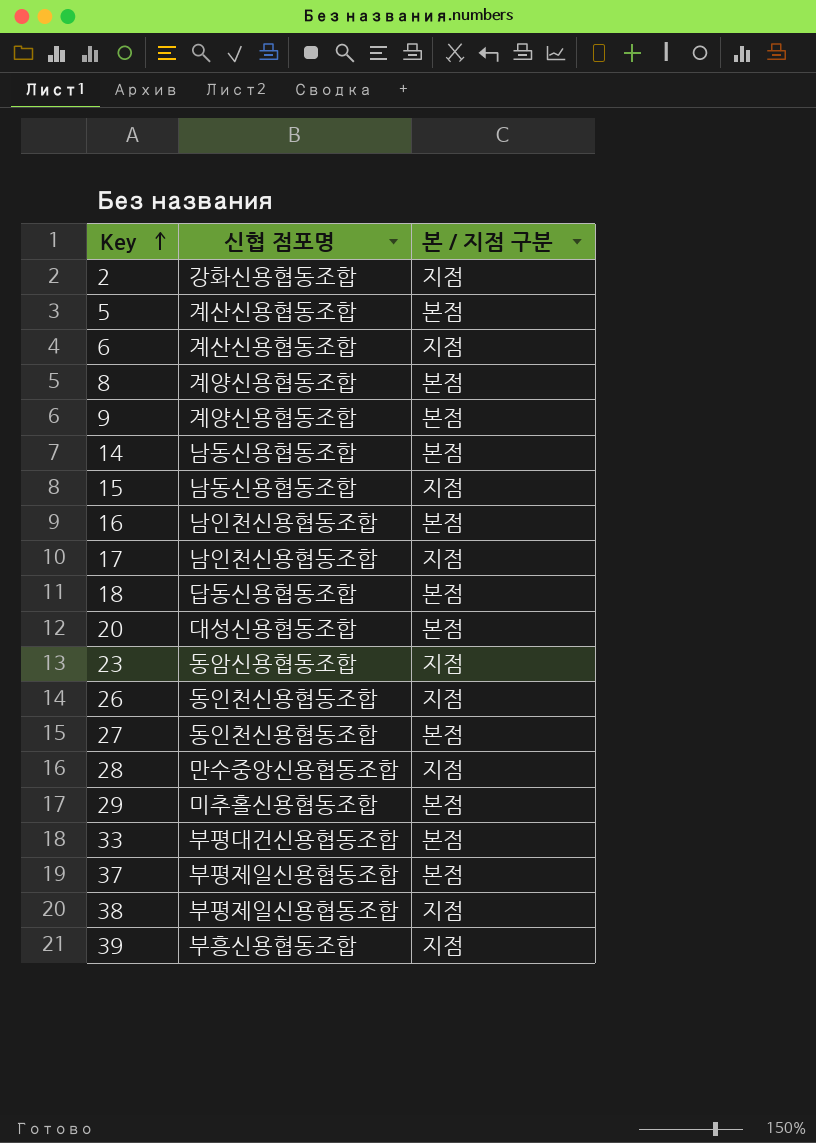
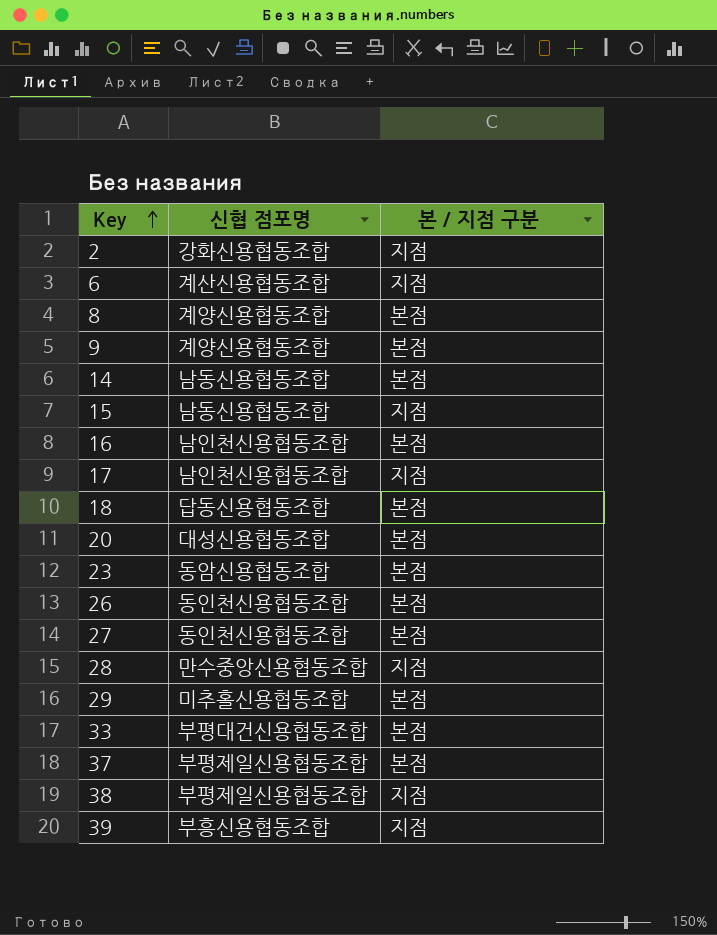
row 5: 계산신용협동조합 | 본점 -> none
23 | 본 / 지점 구분: 지점 -> 본점
26 | 본 / 지점 구분: 지점 -> 본점

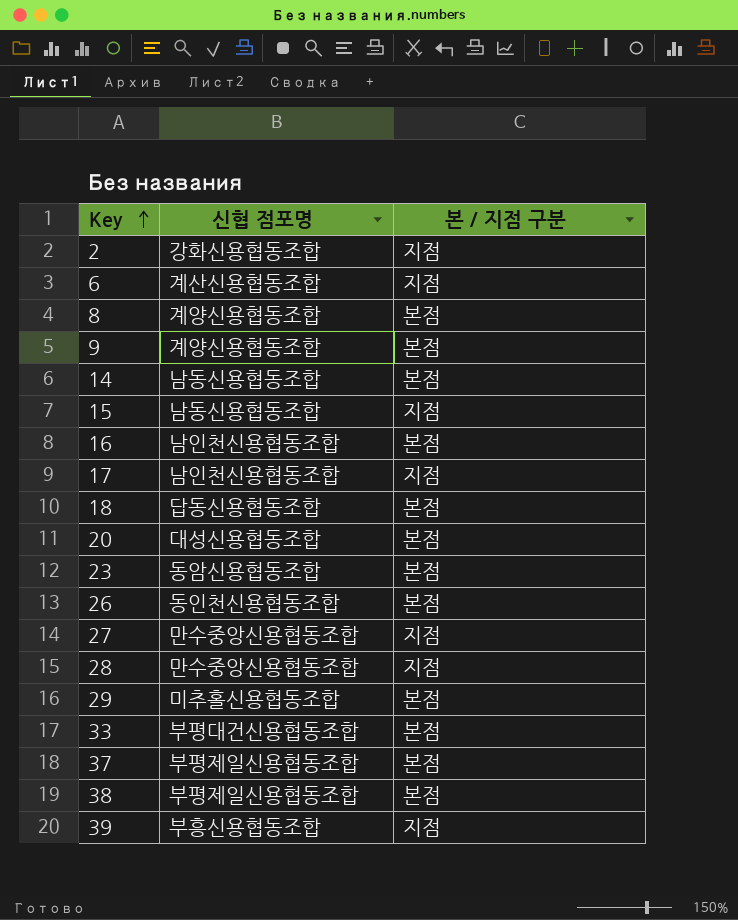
27 | 신협 점포명: 동인천신용협동조합 -> 만수중앙신용협동조합
27 | 본 / 지점 구분: 본점 -> 지점
38 | 본 / 지점 구분: 지점 -> 본점

